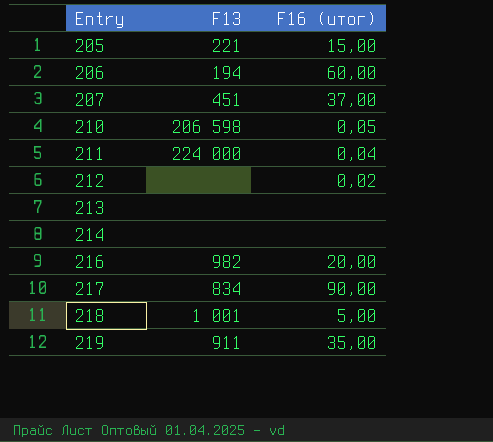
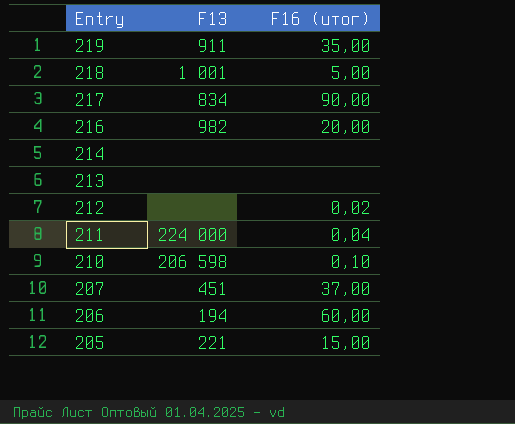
row order: Entry ascending -> Entry descending
210 | F16 (итог): 0,05 -> 0,10

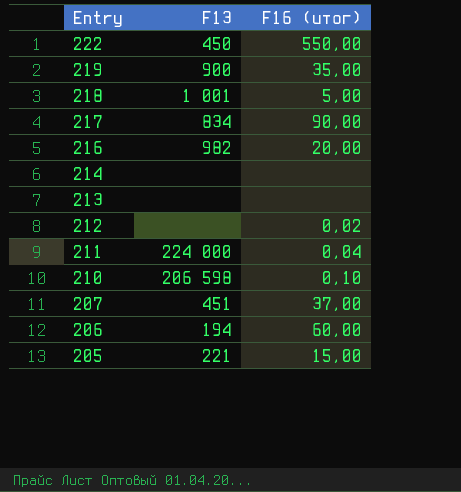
row 222: none -> 450 | 550,00
219 | F13: 911 -> 900

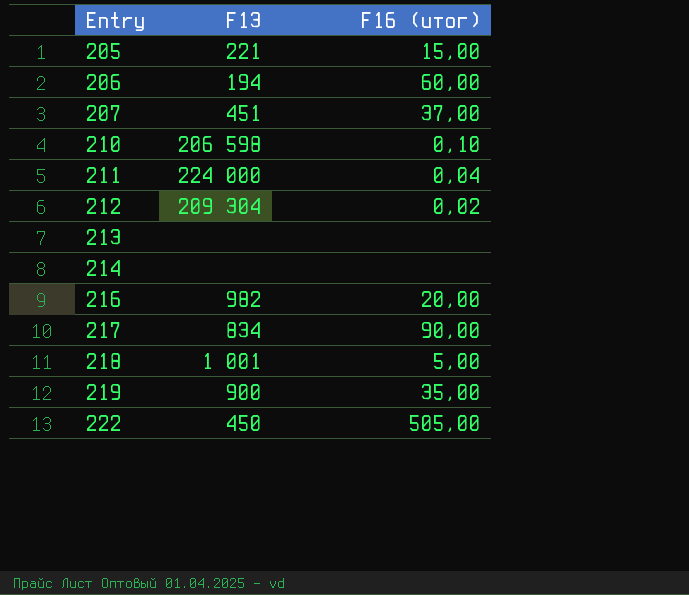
row order: Entry descending -> Entry ascending
212 | F13: none -> 209 304
222 | F16 (итог): 550,00 -> 505,00

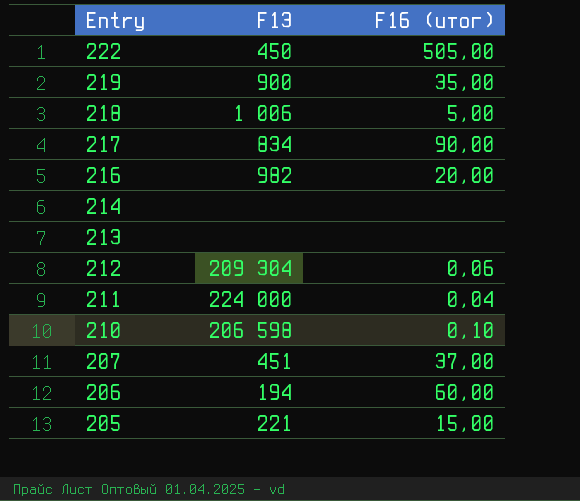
row order: Entry ascending -> Entry descending
218 | F13: 1 001 -> 1 006
212 | F16 (итог): 0,02 -> 0,06

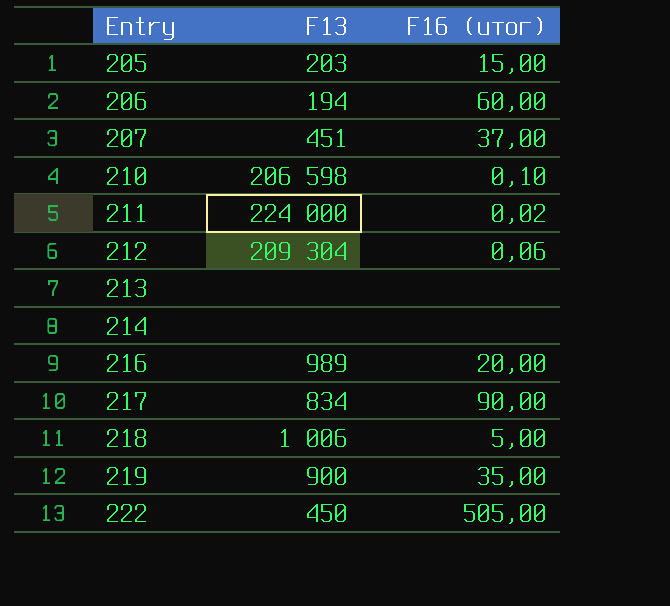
row order: Entry descending -> Entry ascending
205 | F13: 221 -> 203
211 | F16 (итог): 0,04 -> 0,02
216 | F13: 982 -> 989

